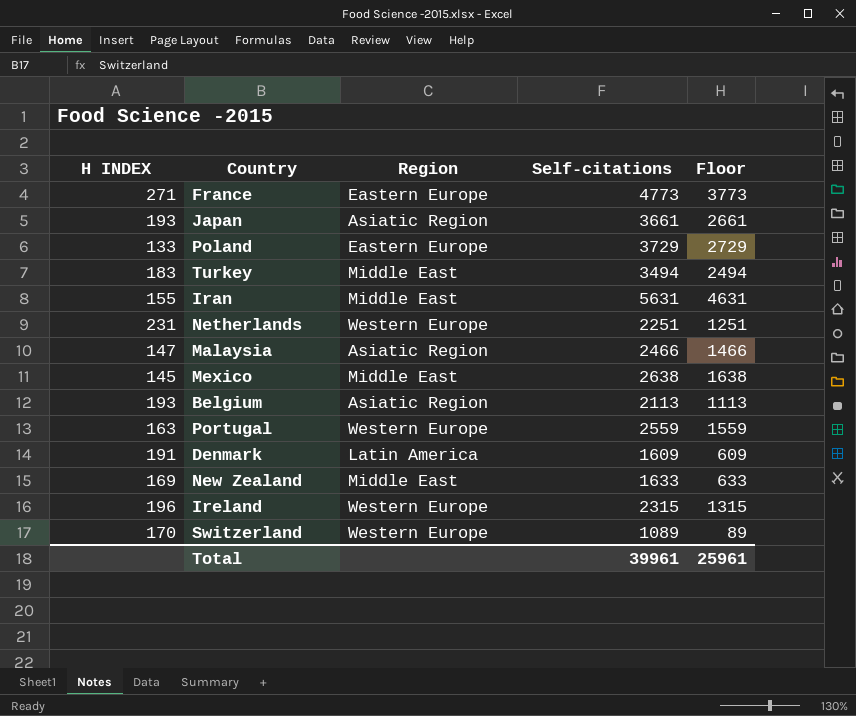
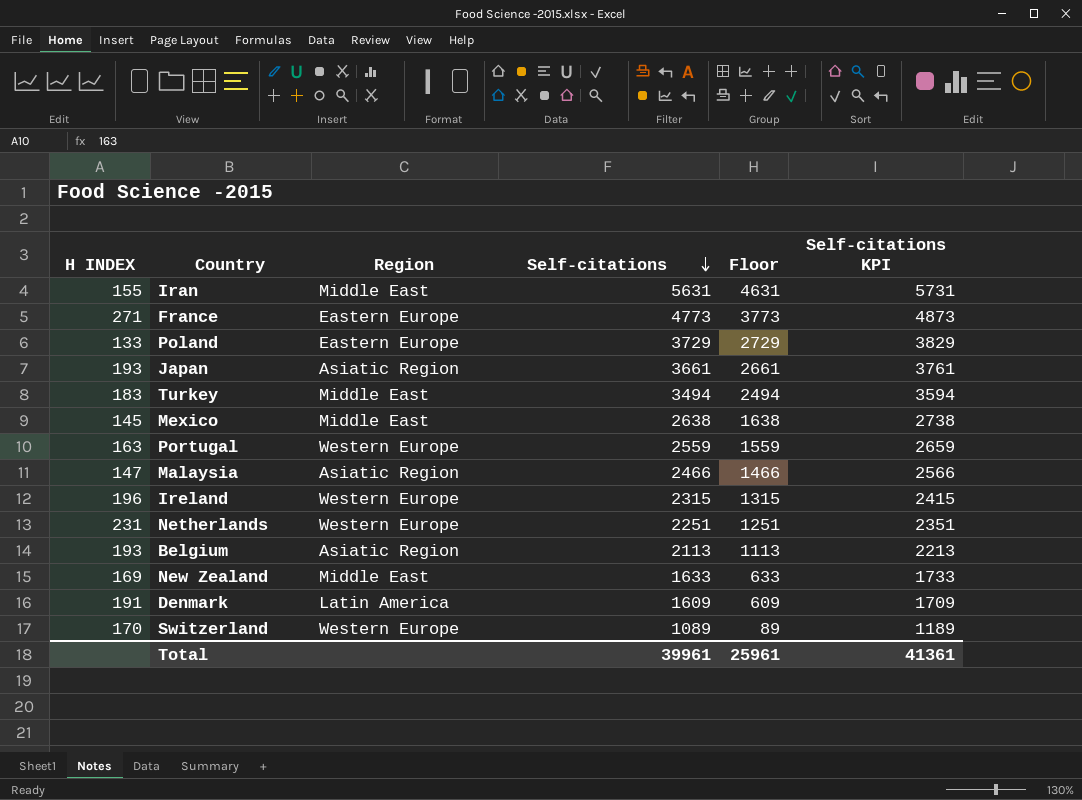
row order: none -> Self-citations descending
column Self-citations KPI | formula: none -> [Self-citations] + 100

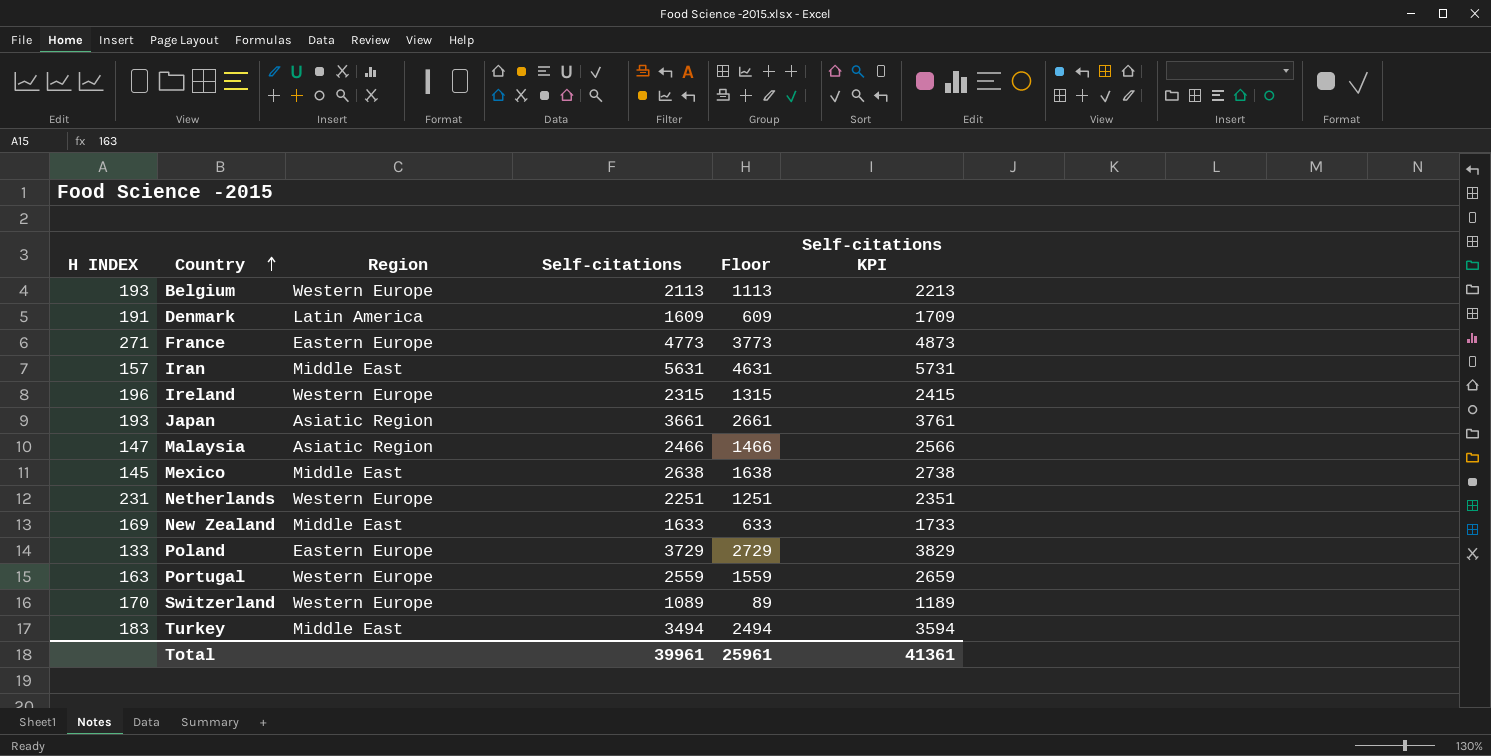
row order: Self-citations descending -> Country ascending
Belgium | Region: Asiatic Region -> Western Europe
Iran | H INDEX: 155 -> 157

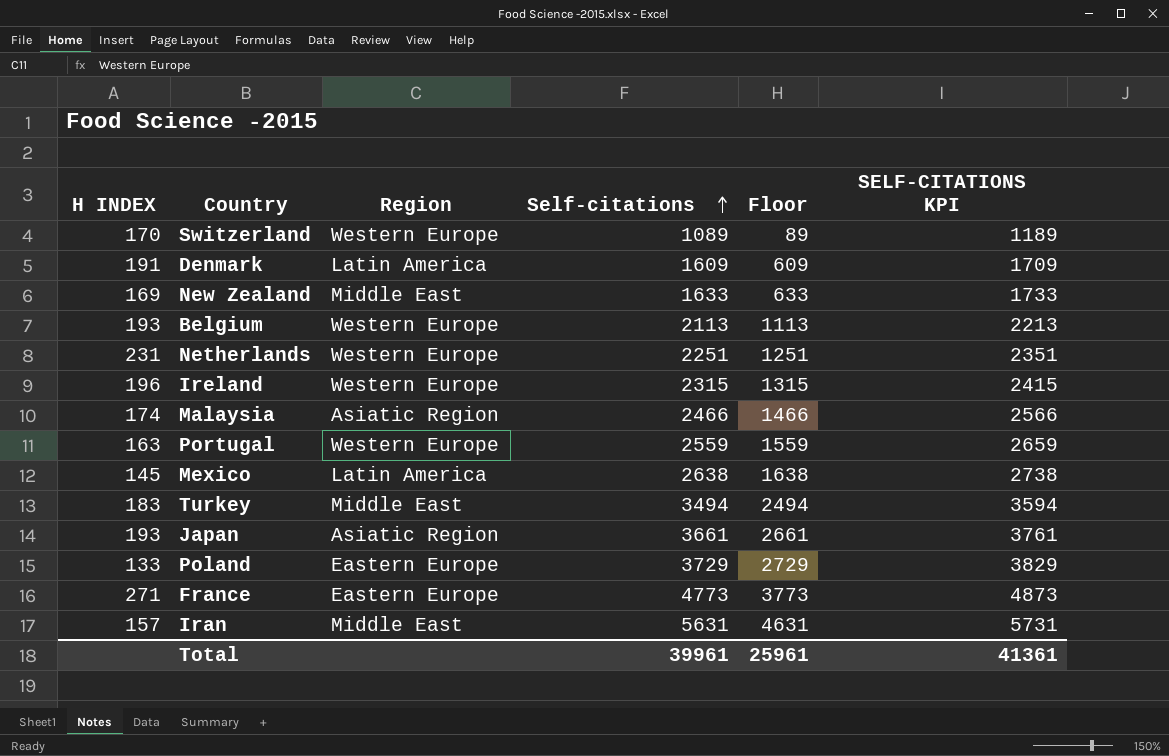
row order: Country ascending -> Self-citations ascending
column name: Self-citations KPI -> SELF-CITATIONS KPI
Malaysia | H INDEX: 147 -> 174
Mexico | Region: Middle East -> Latin America

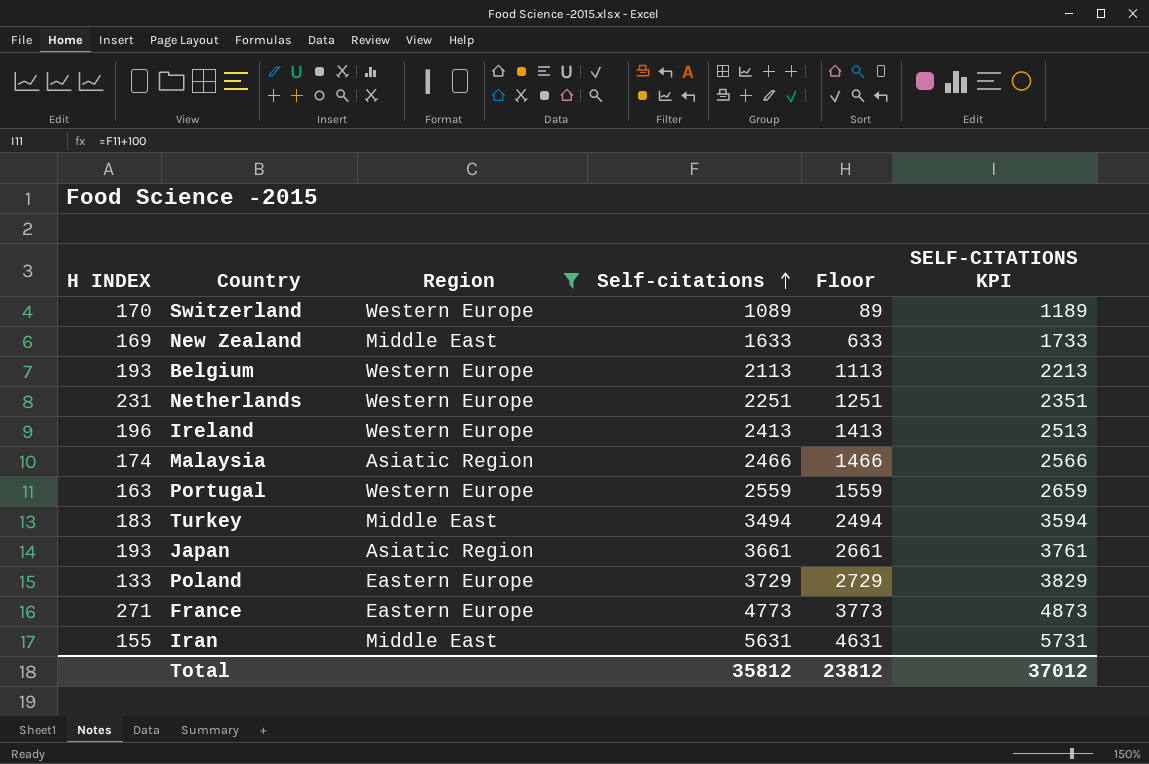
filter: none -> Region != Latin America
Ireland | Self-citations: 2315 -> 2413
Ireland | Floor: 1315 -> 1413
Ireland | SELF-CITATIONS KPI: 2415 -> 2513
Iran | H INDEX: 157 -> 155
Total | Self-citations: 39961 -> 35812
Total | Floor: 25961 -> 23812
Total | SELF-CITATIONS KPI: 41361 -> 37012

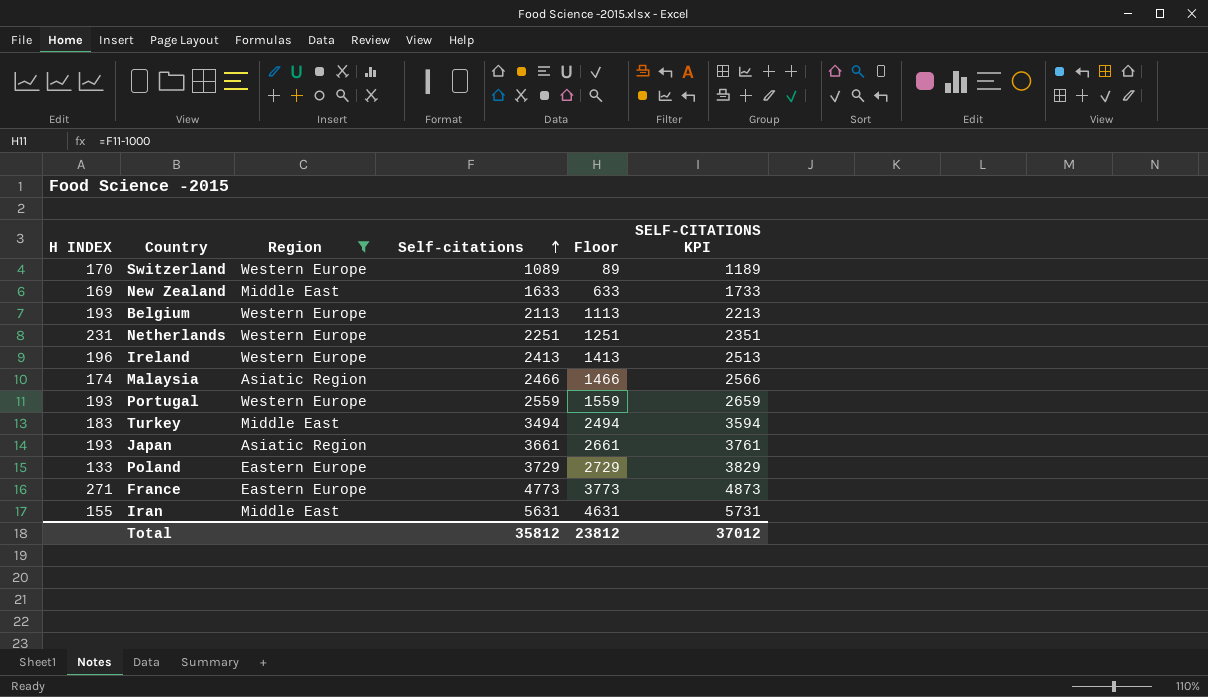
Portugal | H INDEX: 163 -> 193

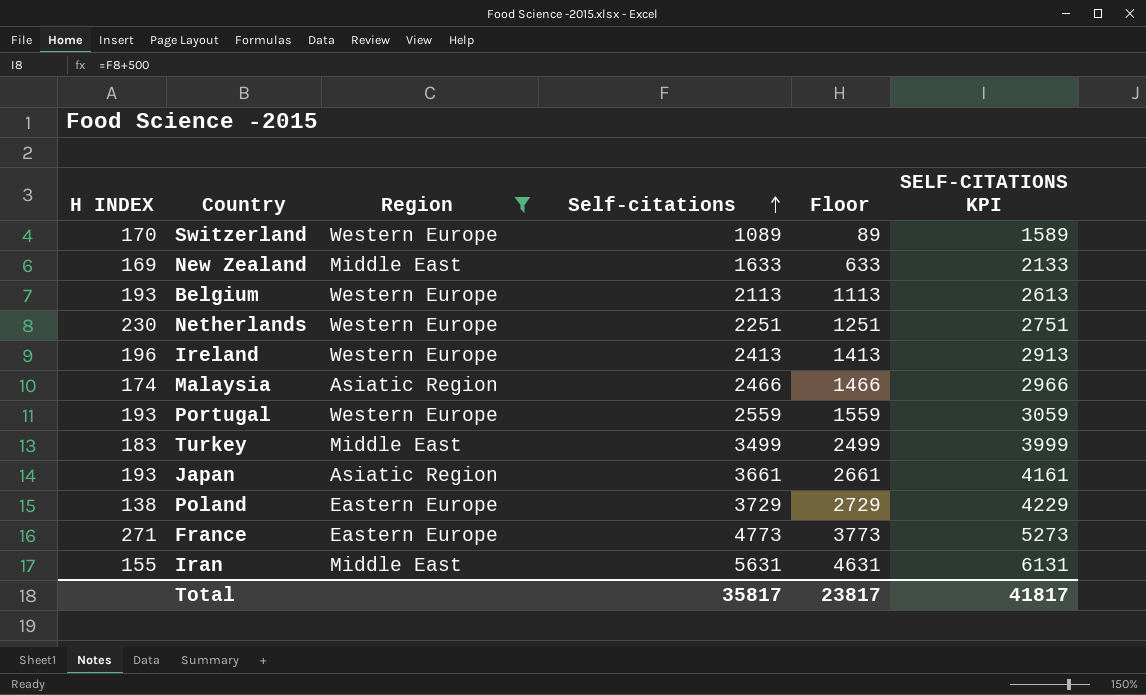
column SELF-CITATIONS KPI | formula: [Self-citations] + 100 -> [Self-citations] + 500
Netherlands | H INDEX: 231 -> 230
Turkey | Self-citations: 3494 -> 3499
Turkey | Floor: 2494 -> 2499
Poland | H INDEX: 133 -> 138
Total | Self-citations: 35812 -> 35817
Total | Floor: 23812 -> 23817
Total | SELF-CITATIONS KPI: 37012 -> 41817

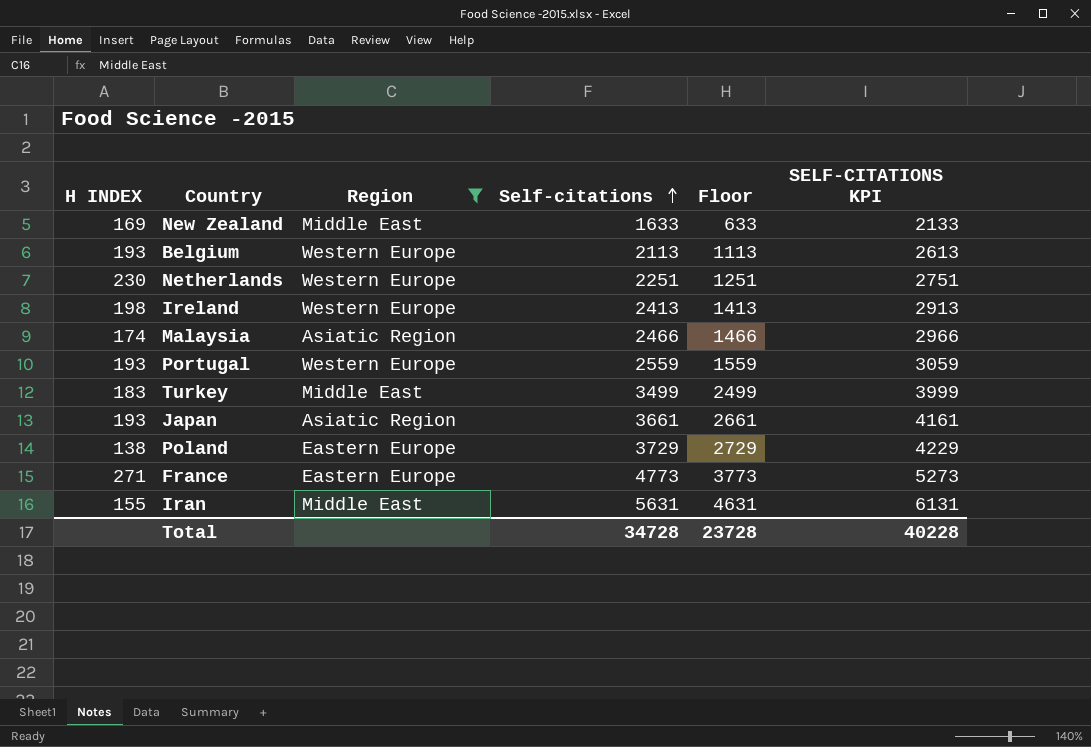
row Switzerland: 170 | Western Europe | 1089 | 89 | 1589 -> none
Ireland | H INDEX: 196 -> 198
Total | Self-citations: 35817 -> 34728
Total | Floor: 23817 -> 23728
Total | SELF-CITATIONS KPI: 41817 -> 40228

